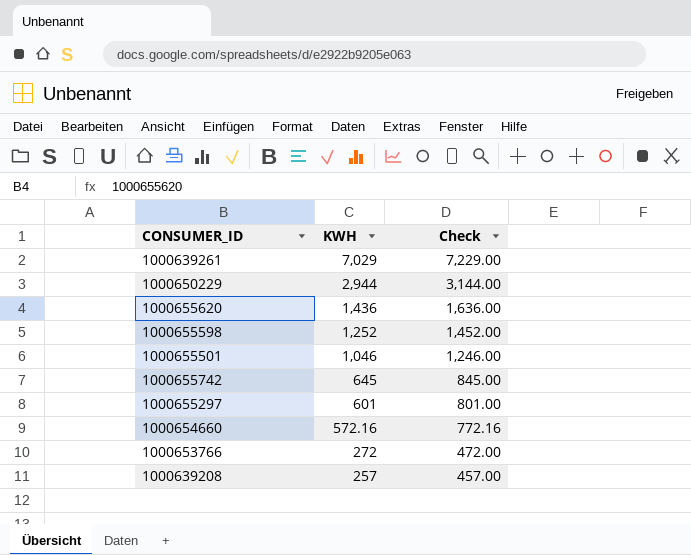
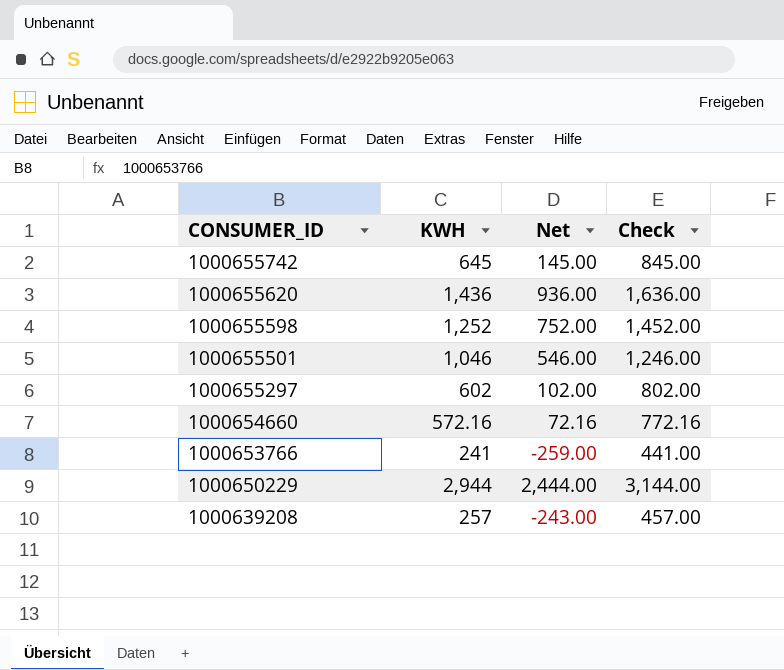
row order: KWH descending -> CONSUMER_ID descending
column Net | formula: none -> [KWH] - 500
row 1000639261: 7,029 | 7,229.00 -> none
1000655297 | KWH: 601 -> 602
1000655297 | Check: 801.00 -> 802.00
1000653766 | KWH: 272 -> 241
1000653766 | Check: 472.00 -> 441.00

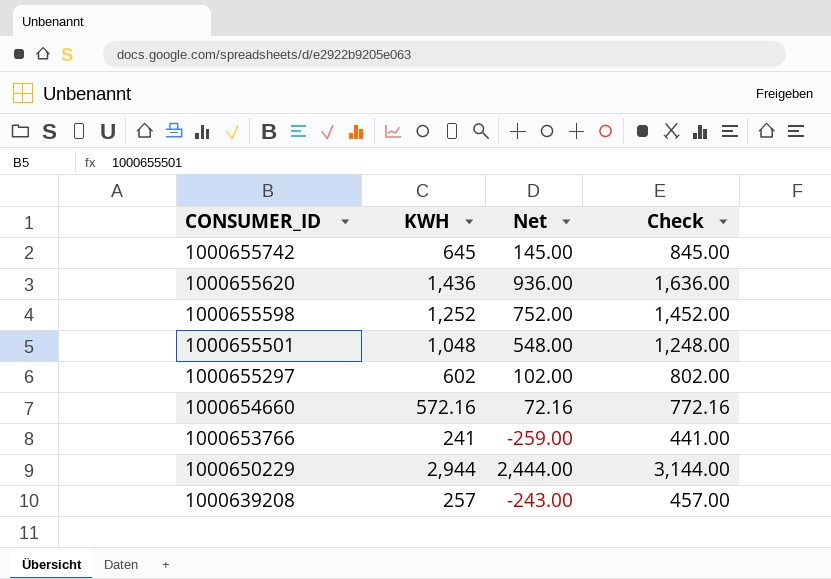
1000655501 | KWH: 1,046 -> 1,048
1000655501 | Net: 546.00 -> 548.00
1000655501 | Check: 1,246.00 -> 1,248.00

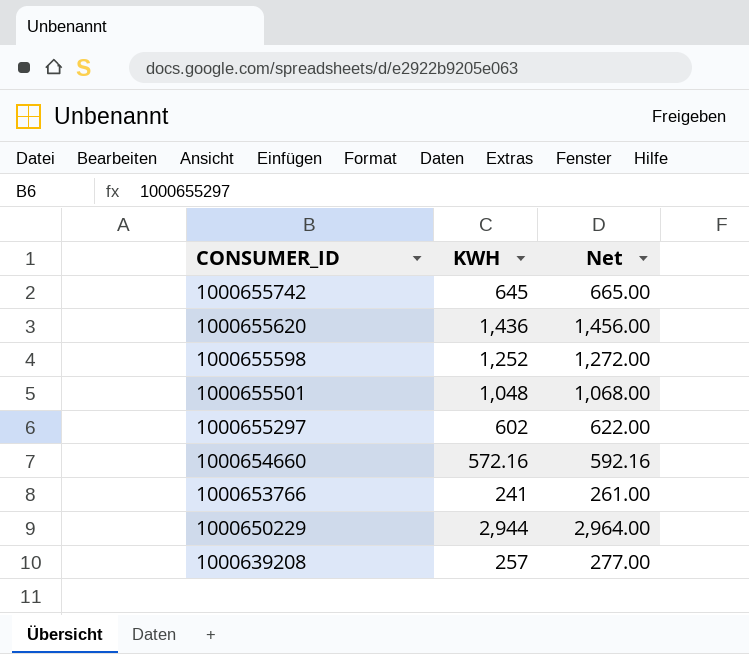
column Check | formula: [KWH] + 200 -> none
column Net | formula: [KWH] - 500 -> [KWH] + 20

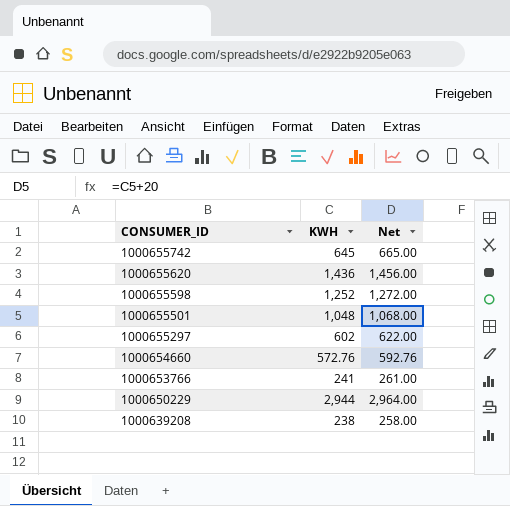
1000654660 | KWH: 572.16 -> 572.76
1000654660 | Net: 592.16 -> 592.76
1000639208 | KWH: 257 -> 238
1000639208 | Net: 277.00 -> 258.00

